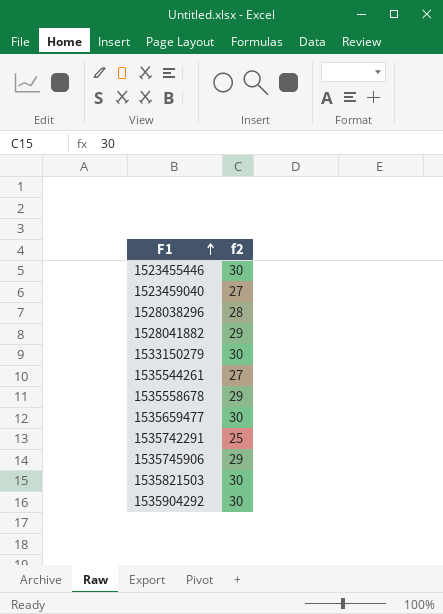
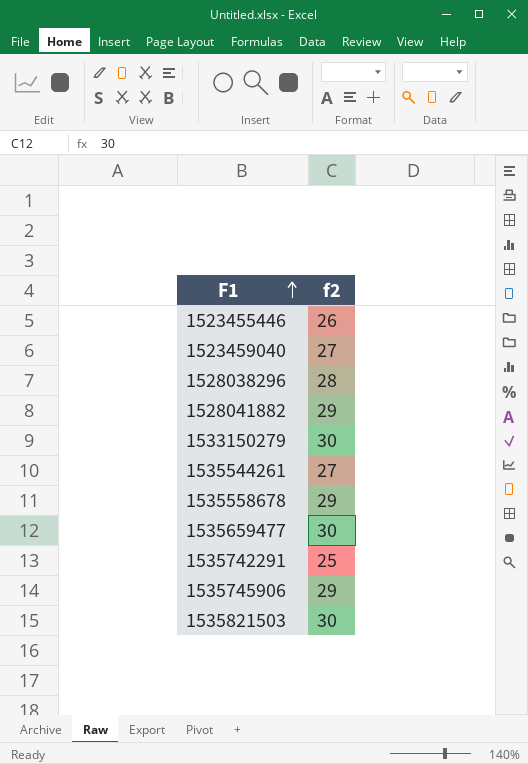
row 1535904292: 30 -> none
1523455446 | f2: 30 -> 26

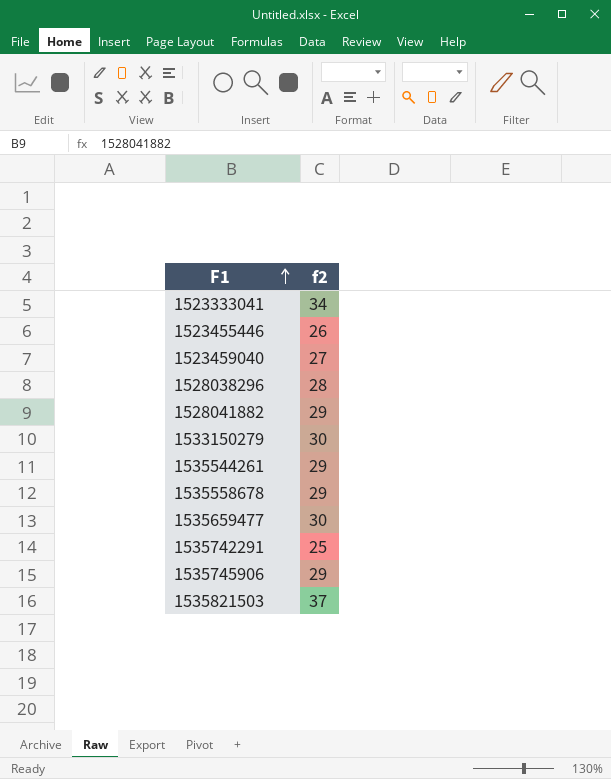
row 1523333041: none -> 34
1535544261 | f2: 27 -> 29
1535821503 | f2: 30 -> 37

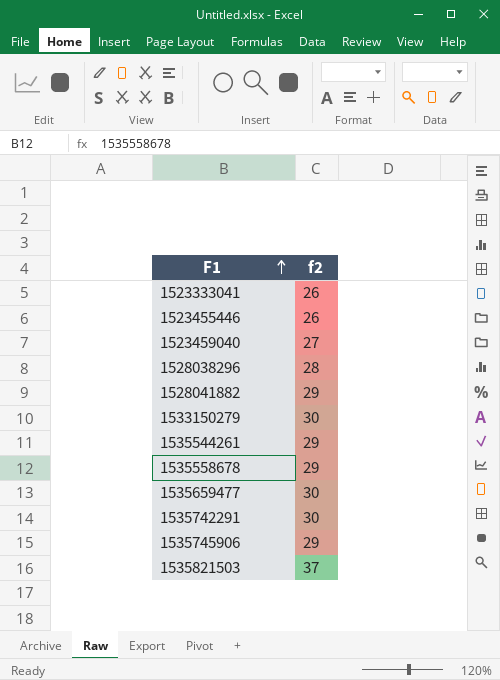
1523333041 | f2: 34 -> 26
1535742291 | f2: 25 -> 30

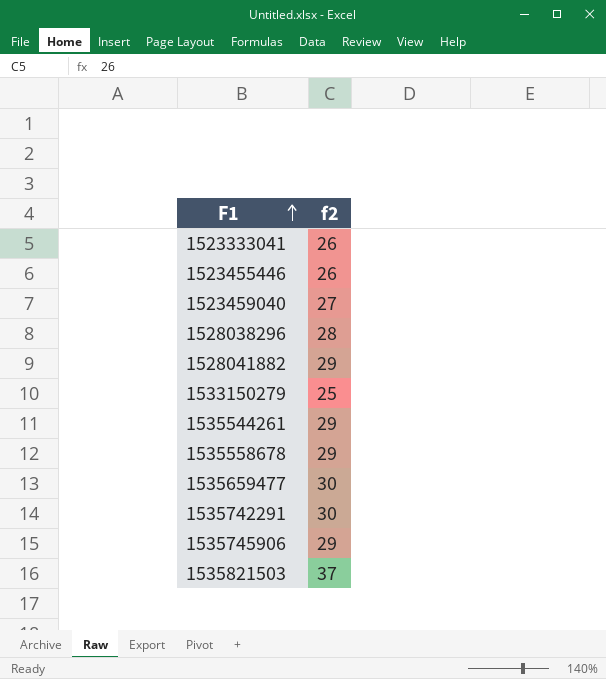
1533150279 | f2: 30 -> 25

